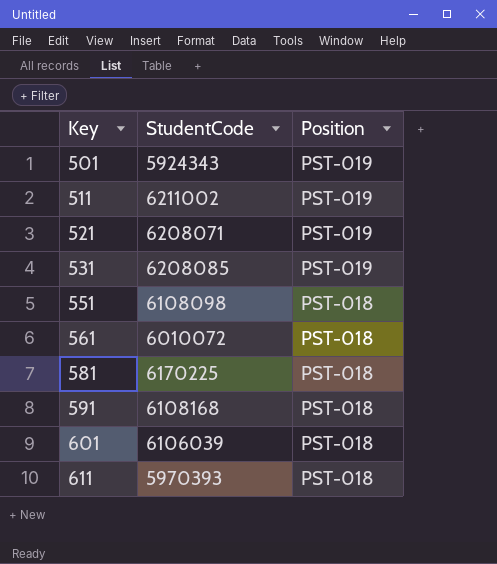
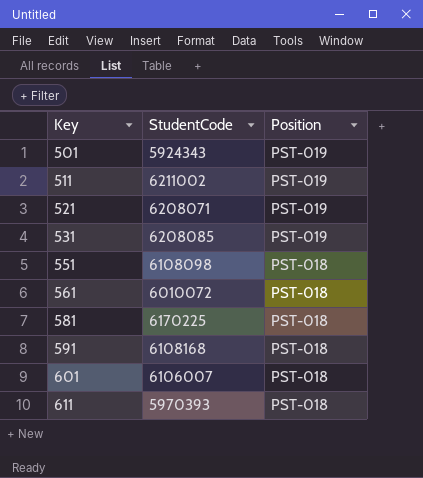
601 | StudentCode: 6106039 -> 6106007

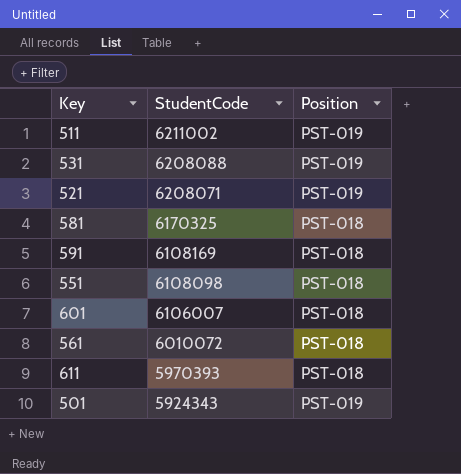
row order: Key ascending -> StudentCode descending
531 | StudentCode: 6208085 -> 6208088
581 | StudentCode: 6170225 -> 6170325
591 | StudentCode: 6108168 -> 6108169

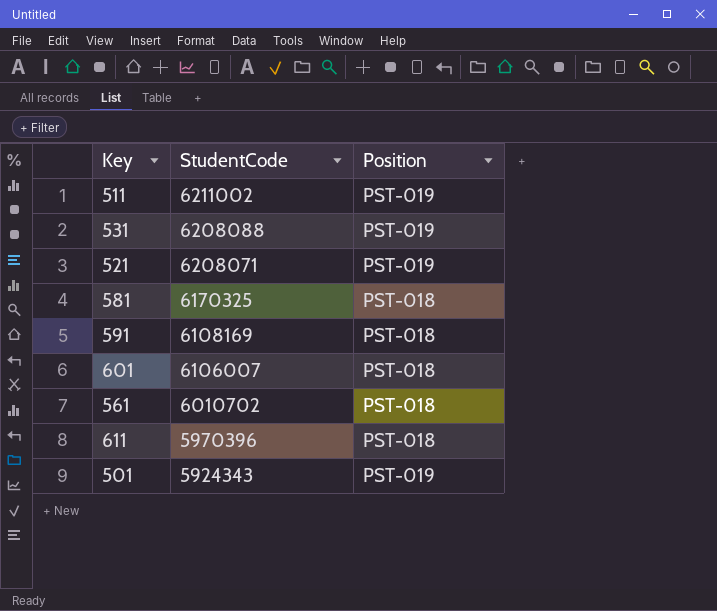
row 551: 6108098 | PST-018 -> none
561 | StudentCode: 6010072 -> 6010702
611 | StudentCode: 5970393 -> 5970396

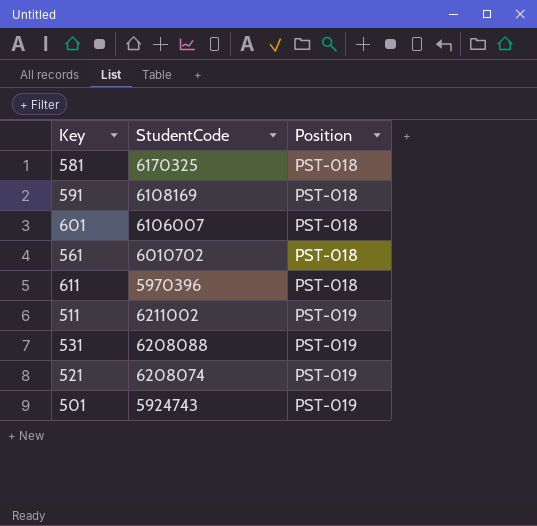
row order: StudentCode descending -> Position ascending
521 | StudentCode: 6208071 -> 6208074
501 | StudentCode: 5924343 -> 5924743

